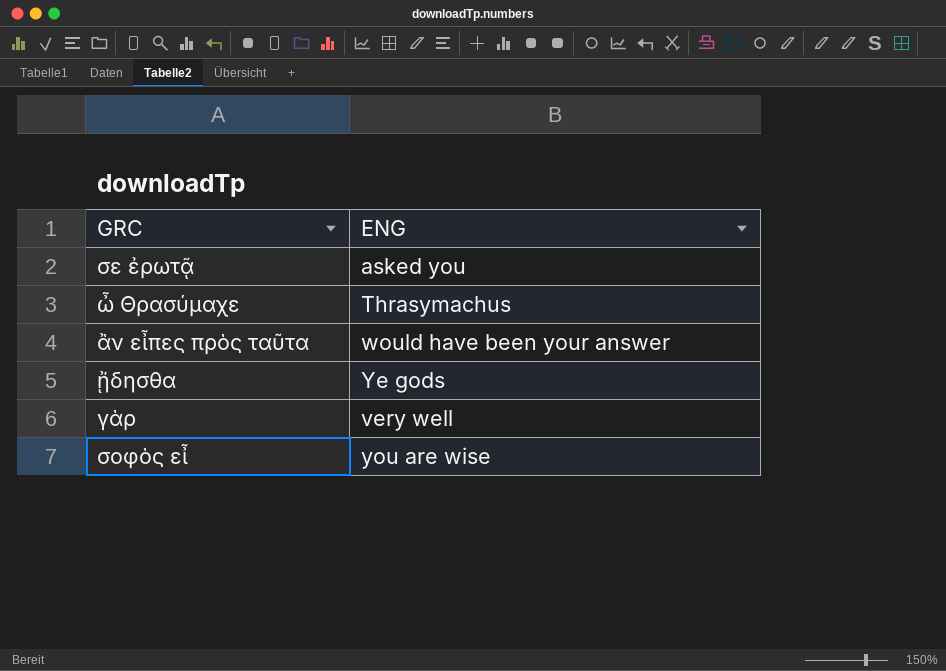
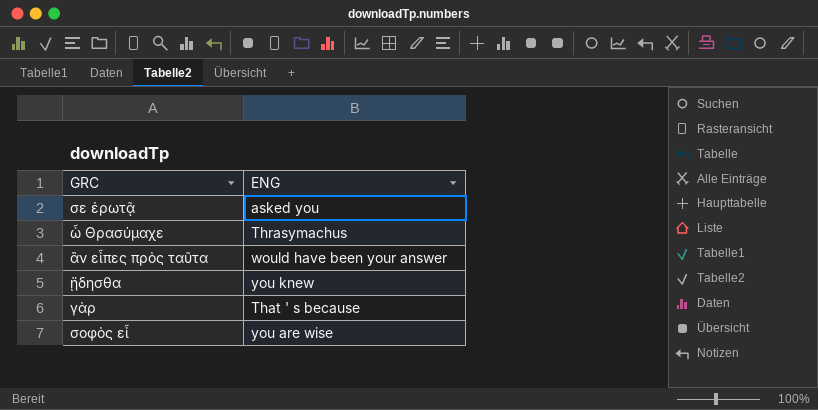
ᾔδησθα | ENG: Ye gods -> you knew
γὰρ | ENG: very well -> That ' s because

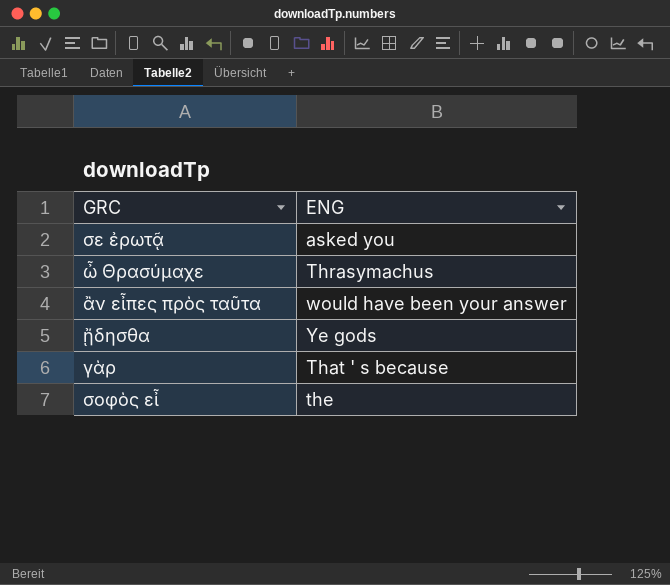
ᾔδησθα | ENG: you knew -> Ye gods
σοφὸς εἶ | ENG: you are wise -> the

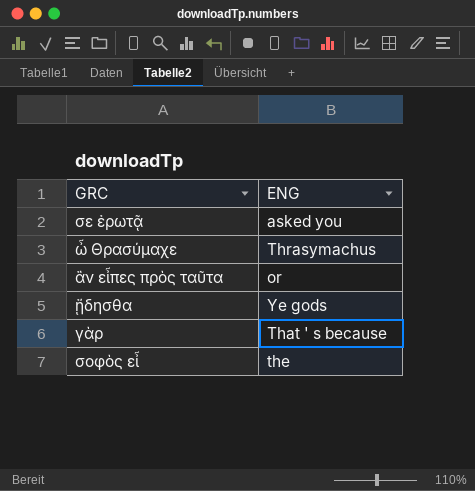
ἂν εἶπες πρὸς ταῦτα | ENG: would have been your answer -> or

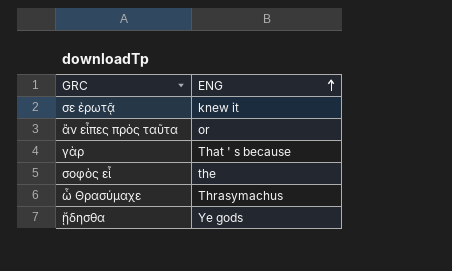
row order: none -> ENG ascending
σε ἐρωτᾷ | ENG: asked you -> knew it

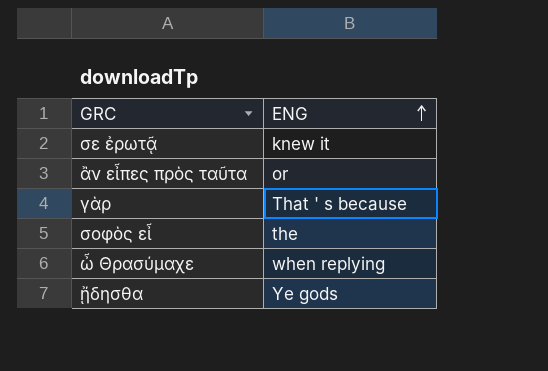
ὦ Θρασύμαχε | ENG: Thrasymachus -> when replying

